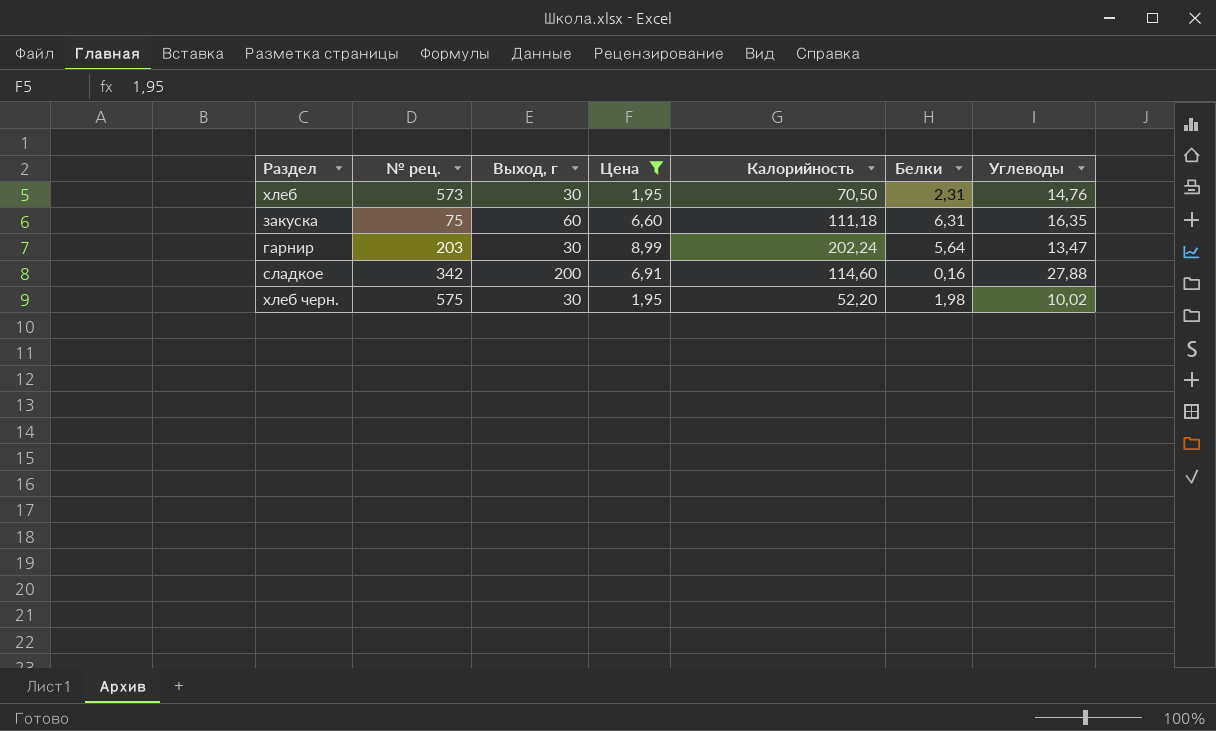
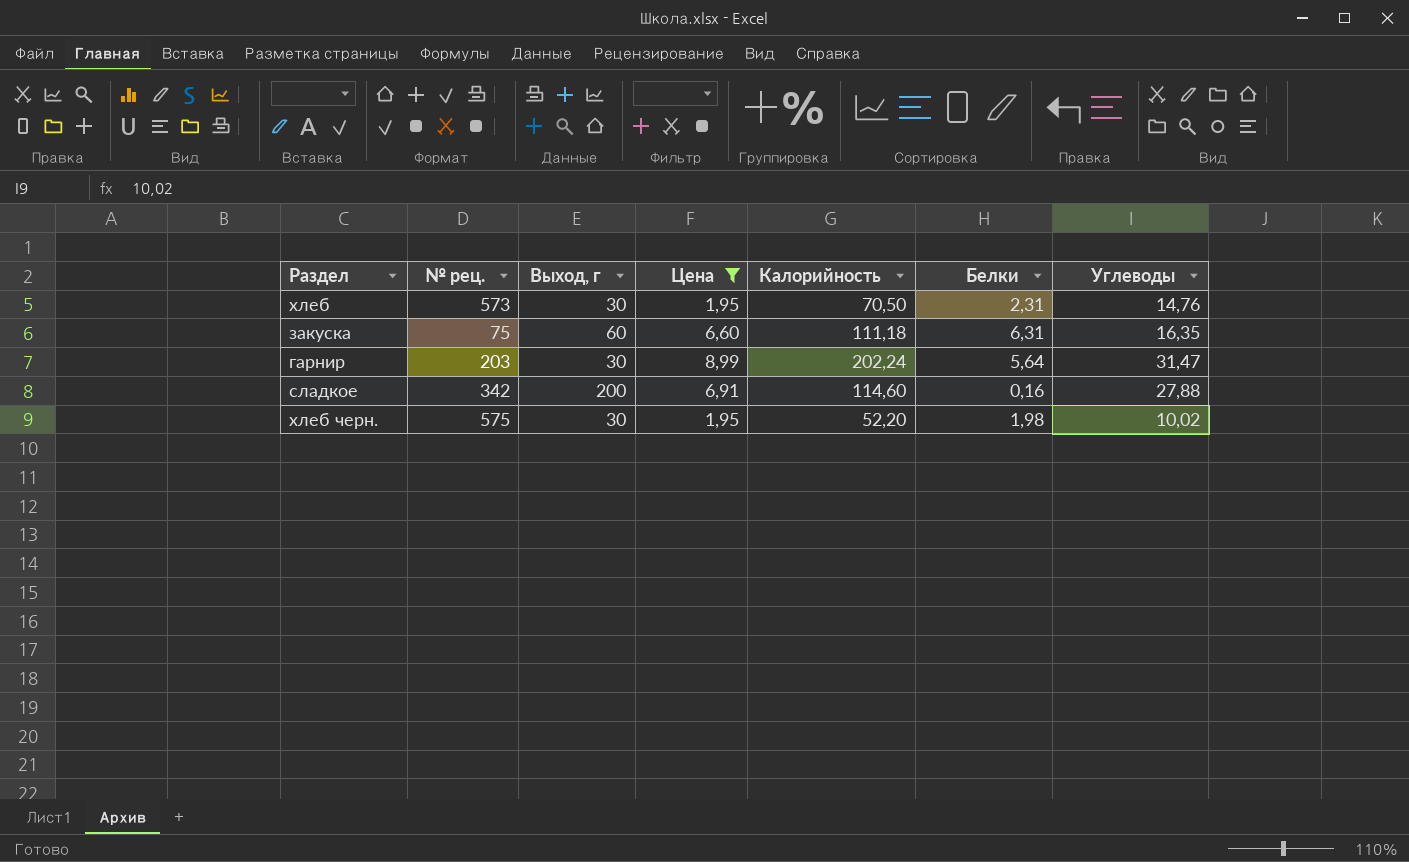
гарнир | Углеводы: 13,47 -> 31,47

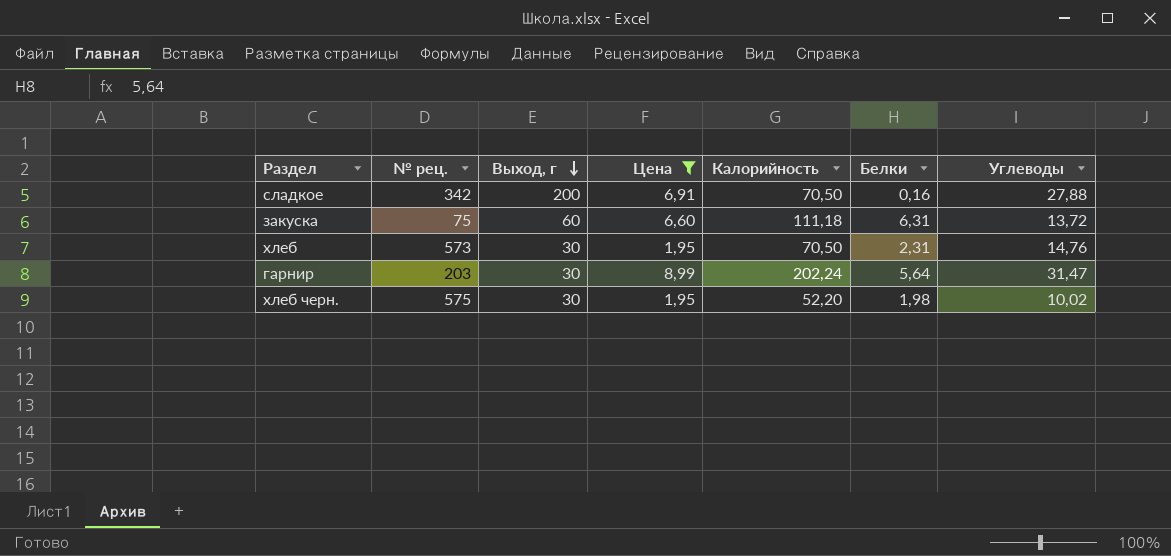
row order: none -> Выход, г descending
сладкое | Калорийность: 114,60 -> 70,50
закуска | Углеводы: 16,35 -> 13,72

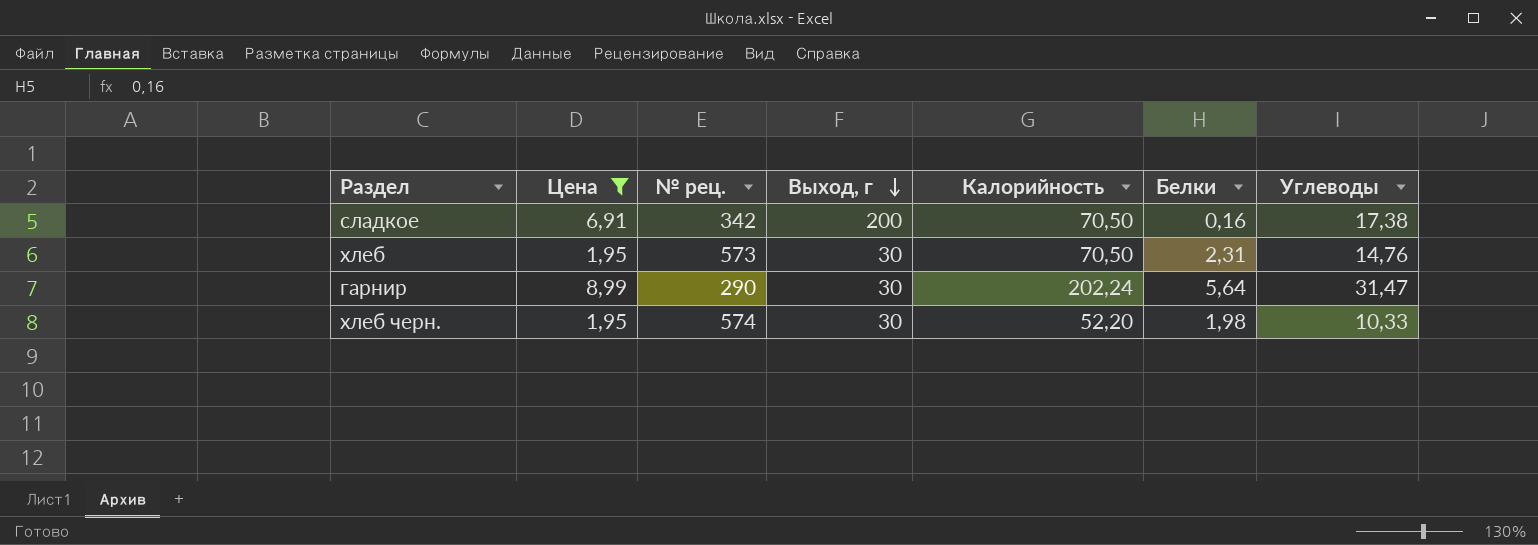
column Цена | position: 4 -> 2
row закуска: 75 | 60 | 6,60 | 111,18 | 6,31 | 13,72 -> none
сладкое | Углеводы: 27,88 -> 17,38
гарнир | № рец.: 203 -> 290
хлеб черн. | № рец.: 575 -> 574
хлеб черн. | Углеводы: 10,02 -> 10,33

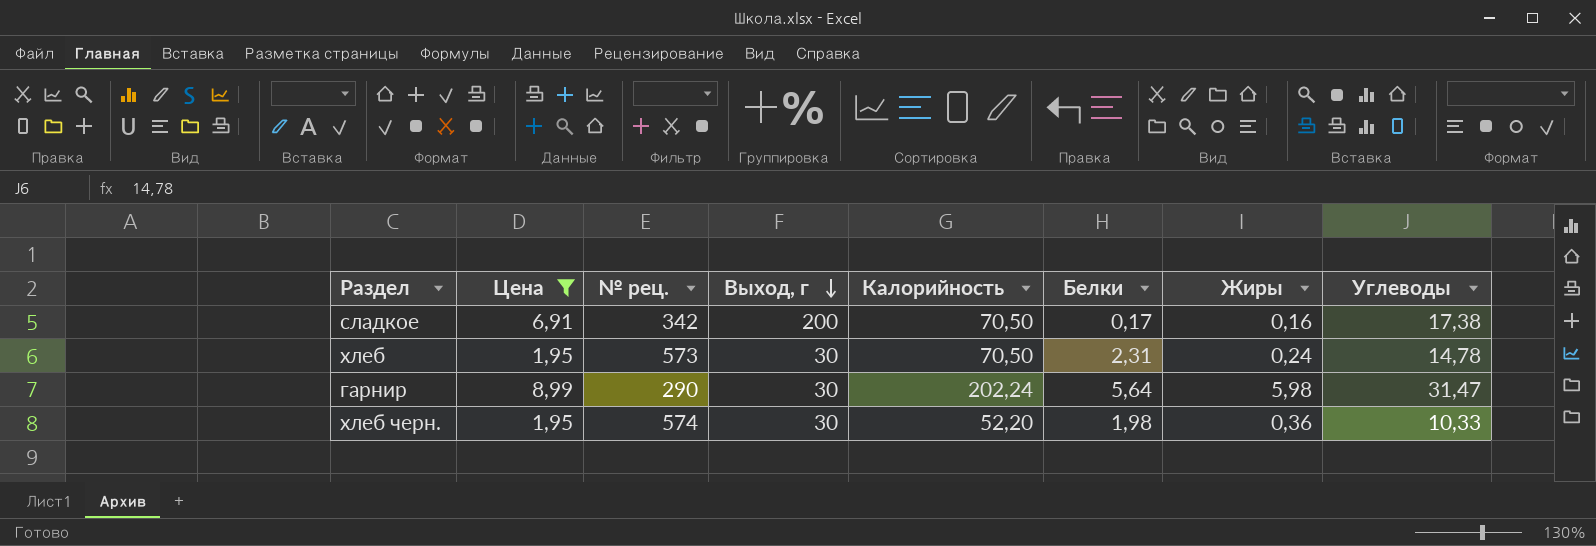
column Жиры | position: none -> 7
сладкое | Белки: 0,16 -> 0,17
хлеб | Углеводы: 14,76 -> 14,78

